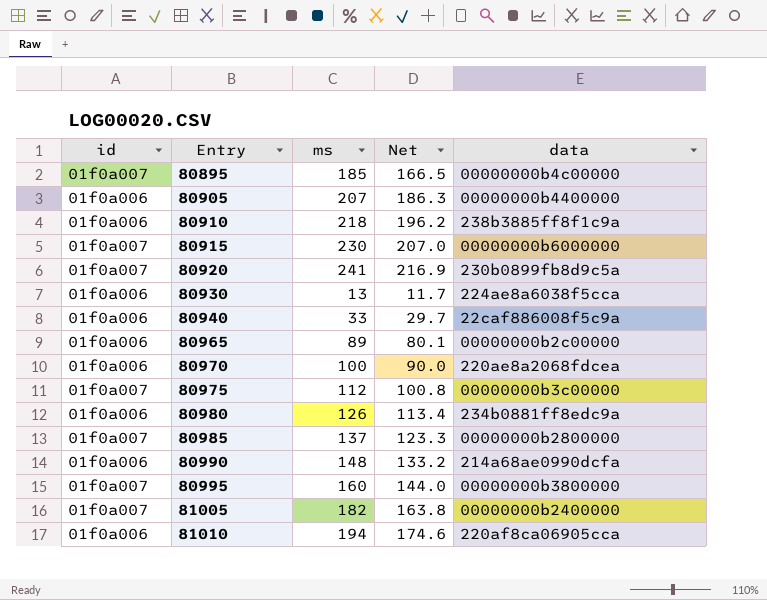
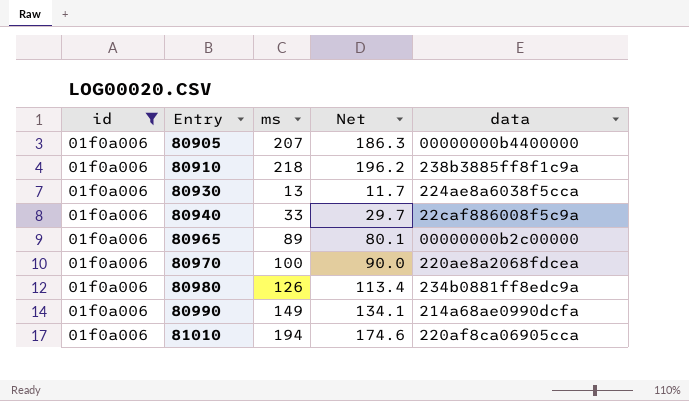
filter: none -> id = 01f0a006
80990 | ms: 148 -> 149
80990 | Net: 133.2 -> 134.1

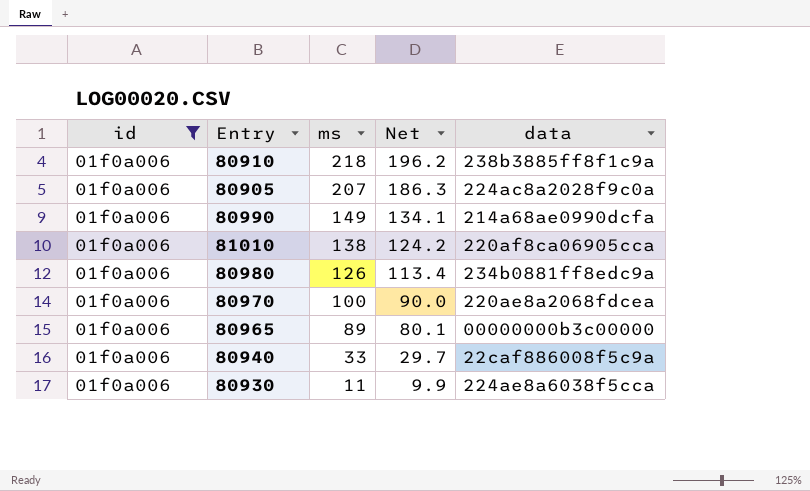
row order: Entry ascending -> ms descending
80905 | data: 00000000b4400000 -> 224ac8a2028f9c0a
81010 | ms: 194 -> 138
81010 | Net: 174.6 -> 124.2
80965 | data: 00000000b2c00000 -> 00000000b3c00000
80930 | ms: 13 -> 11
80930 | Net: 11.7 -> 9.9

